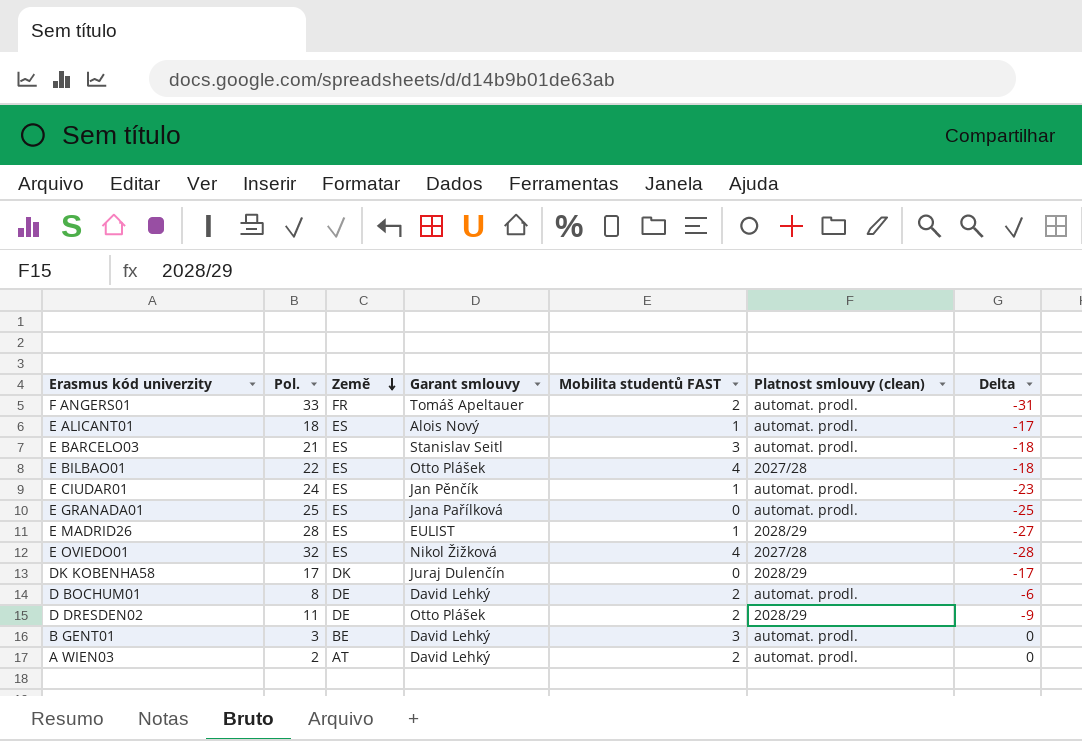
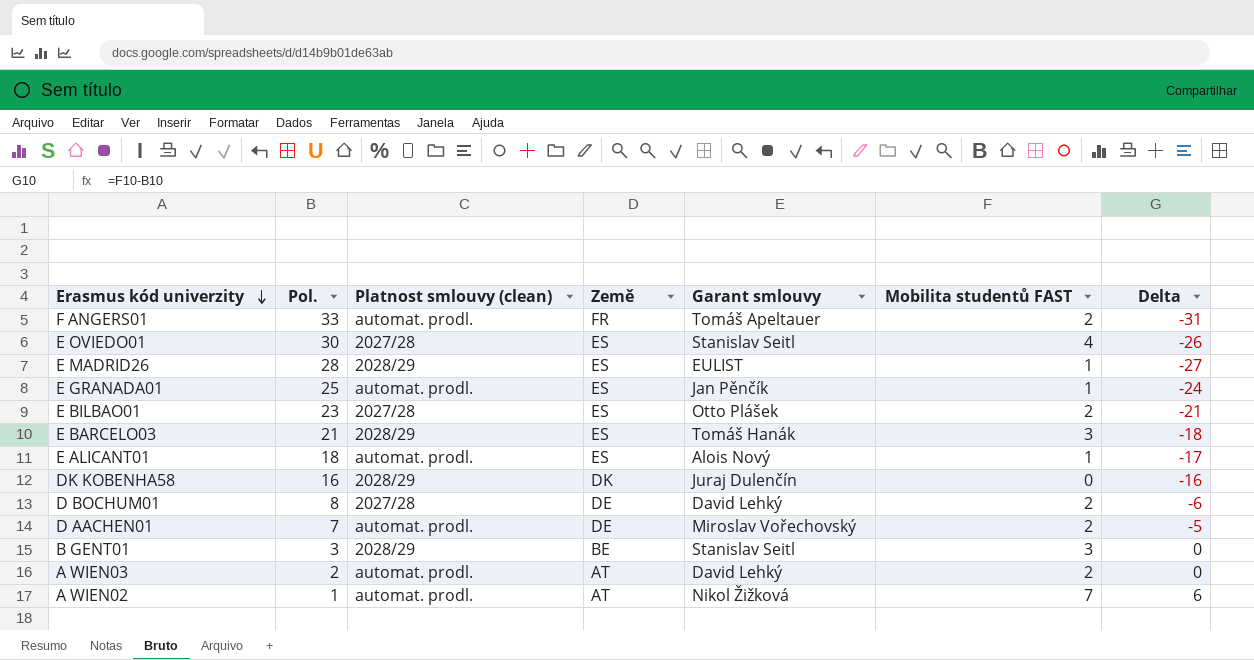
row order: Země descending -> Erasmus kód univerzity descending
column Platnost smlouvy (clean) | position: 6 -> 3
row E CIUDAR01: 24 | ES | Jan Pěnčík | 1 | automat. prodl. | -23 -> none
row D DRESDEN02: 11 | DE | Otto Plášek | 2 | 2028/29 | -9 -> none
E OVIEDO01 | Pol.: 32 -> 30
E OVIEDO01 | Garant smlouvy: Nikol Žižková -> Stanislav Seitl
E OVIEDO01 | Delta: -28 -> -26
E GRANADA01 | Garant smlouvy: Jana Pařílková -> Jan Pěnčík
E GRANADA01 | Mobilita studentů FAST: 0 -> 1
E GRANADA01 | Delta: -25 -> -24
E BILBAO01 | Pol.: 22 -> 23
E BILBAO01 | Mobilita studentů FAST: 4 -> 2
E BILBAO01 | Delta: -18 -> -21
E BARCELO03 | Platnost smlouvy (clean): automat. prodl. -> 2028/29
E BARCELO03 | Garant smlouvy: Stanislav Seitl -> Tomáš Hanák
DK KOBENHA58 | Pol.: 17 -> 16
DK KOBENHA58 | Delta: -17 -> -16
D BOCHUM01 | Platnost smlouvy (clean): automat. prodl. -> 2027/28
row D AACHEN01: none -> 7 | automat. prodl. | DE | Miroslav Vořechovský | 2 | -5
B GENT01 | Platnost smlouvy (clean): automat. prodl. -> 2028/29
B GENT01 | Garant smlouvy: David Lehký -> Stanislav Seitl
row A WIEN02: none -> 1 | automat. prodl. | AT | Nikol Žižková | 7 | 6

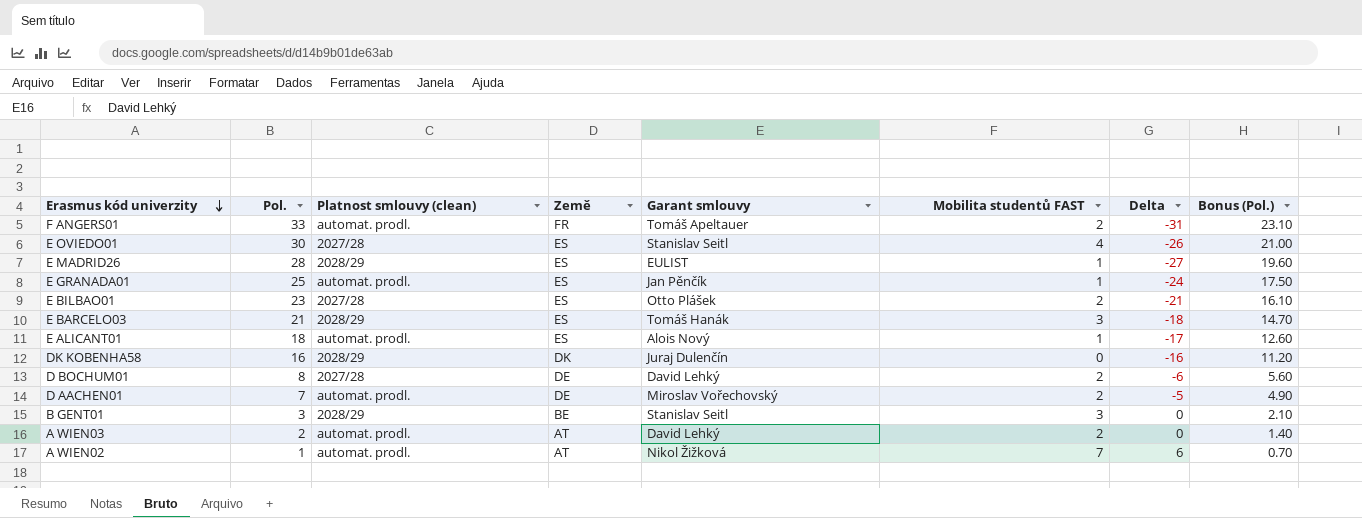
column Bonus (Pol.) | formula: none -> [Pol.] * 0.7

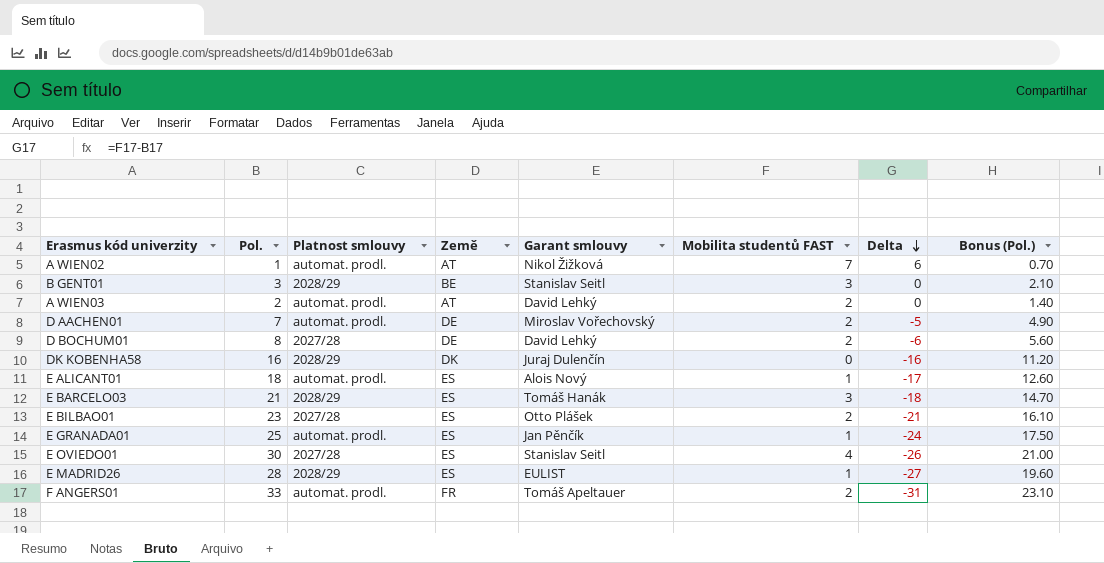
row order: Erasmus kód univerzity descending -> Delta descending
column name: Platnost smlouvy (clean) -> Platnost smlouvy

